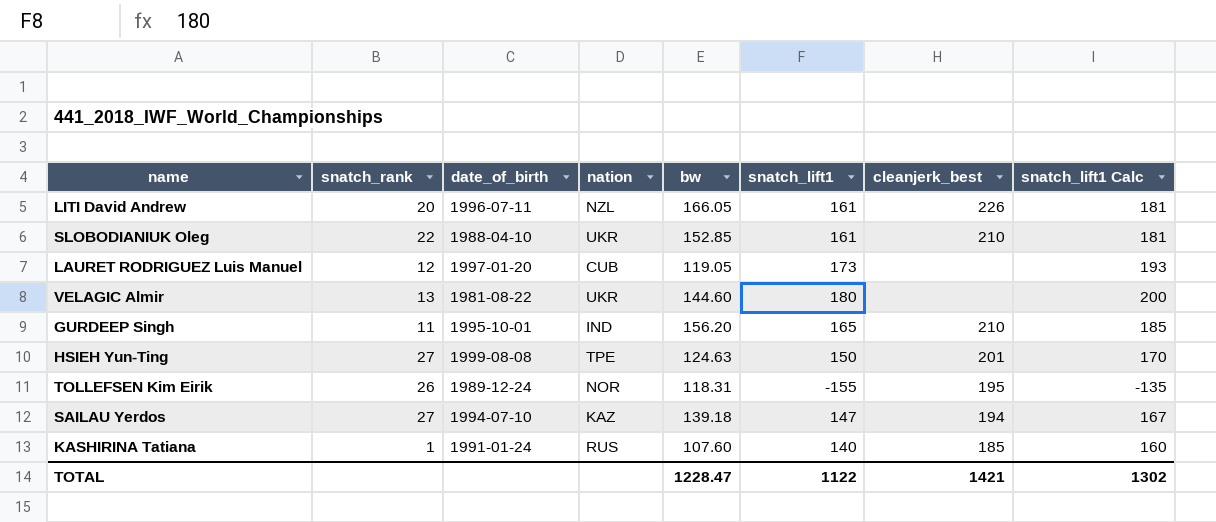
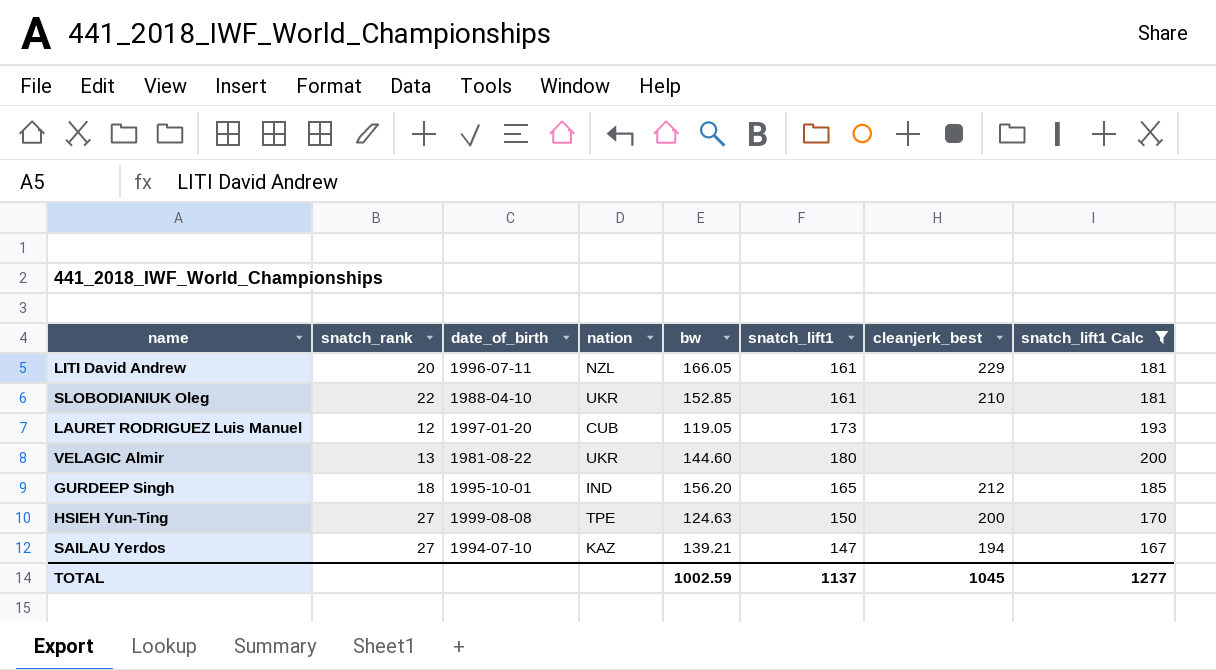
filter: none -> snatch_lift1 Calc >= 167
LITI David Andrew | cleanjerk_best: 226 -> 229
GURDEEP Singh | snatch_rank: 11 -> 18
GURDEEP Singh | cleanjerk_best: 210 -> 212
HSIEH Yun-Ting | cleanjerk_best: 201 -> 200
SAILAU Yerdos | bw: 139.18 -> 139.21
TOTAL | bw: 1228.47 -> 1002.59
TOTAL | snatch_lift1: 1122 -> 1137
TOTAL | cleanjerk_best: 1421 -> 1045
TOTAL | snatch_lift1 Calc: 1302 -> 1277

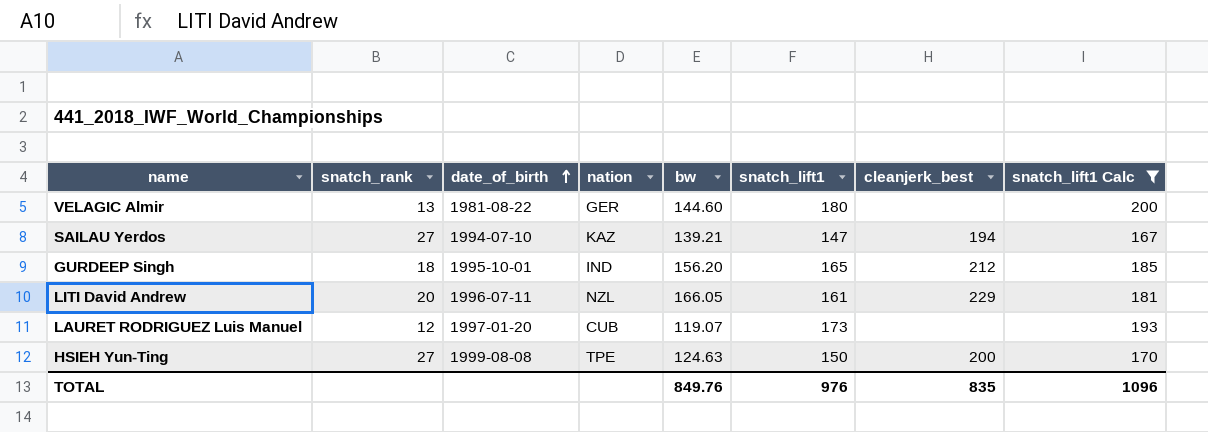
row order: none -> date_of_birth ascending
row SLOBODIANIUK Oleg: 22 | 1988-04-10 | UKR | 152.85 | 161 | 210 | 181 -> none
VELAGIC Almir | nation: UKR -> GER
LAURET RODRIGUEZ Luis Manuel | bw: 119.05 -> 119.07
TOTAL | bw: 1002.59 -> 849.76
TOTAL | snatch_lift1: 1137 -> 976
TOTAL | cleanjerk_best: 1045 -> 835
TOTAL | snatch_lift1 Calc: 1277 -> 1096

